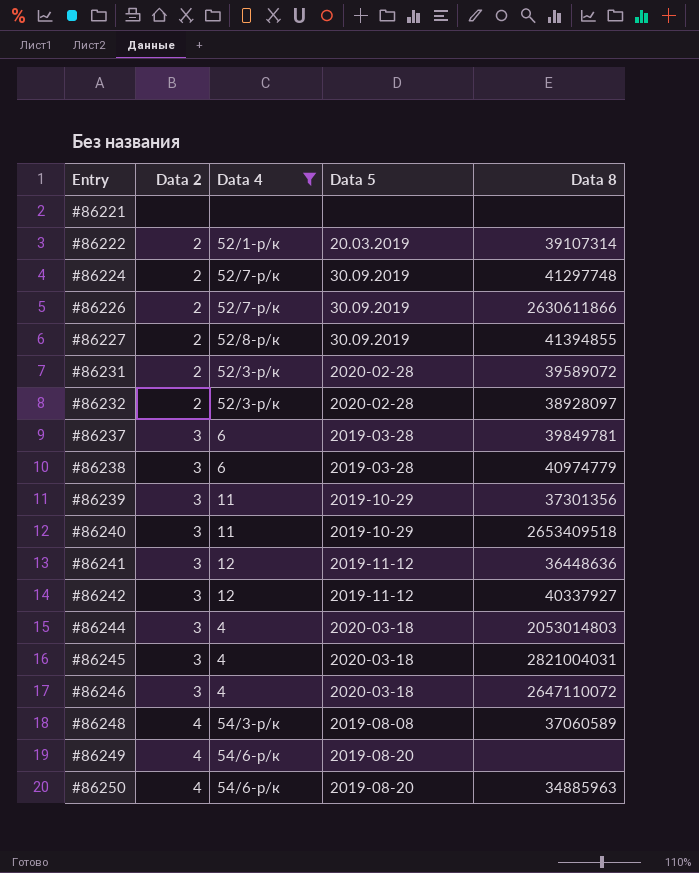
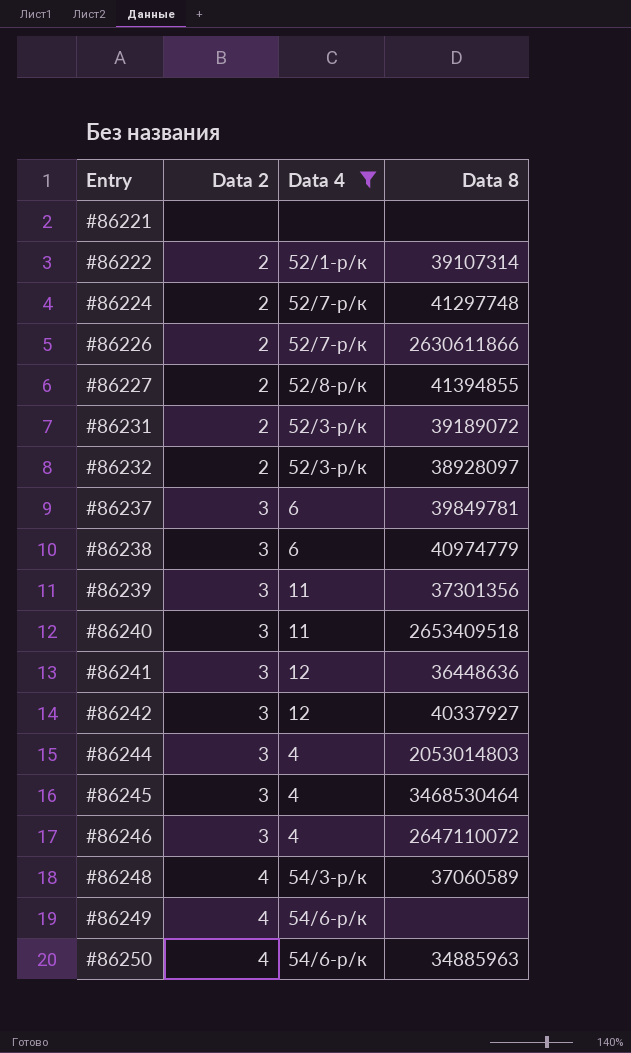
column Data 5 | position: 4 -> none
#86231 | Data 8: 39589072 -> 39189072
#86245 | Data 8: 2821004031 -> 3468530464

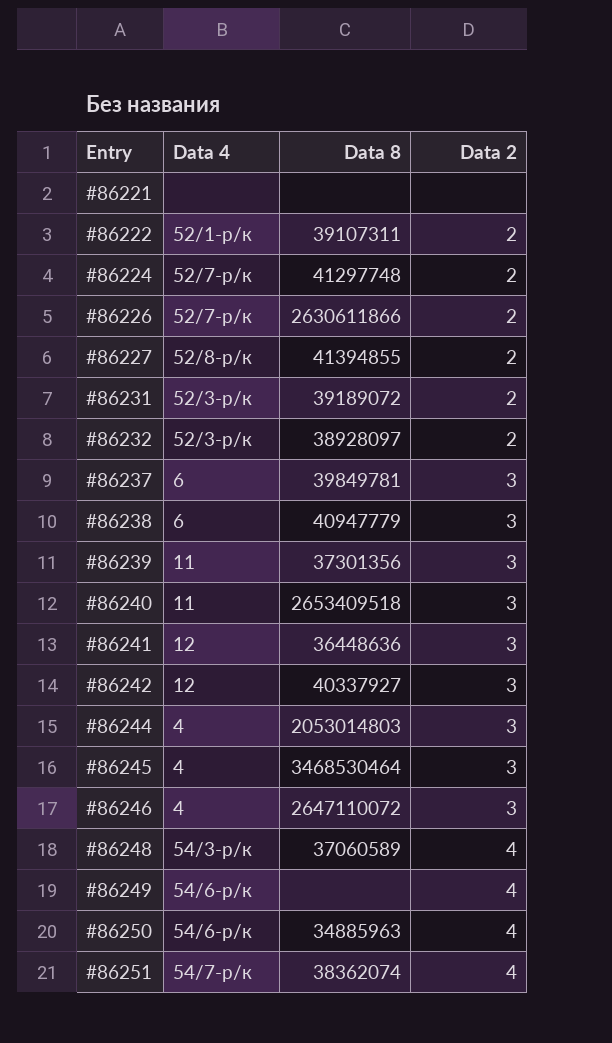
filter: Data 4 != 54/7-р/к -> none
column Data 2 | position: 2 -> 4
#86222 | Data 8: 39107314 -> 39107311
#86238 | Data 8: 40974779 -> 40947779

